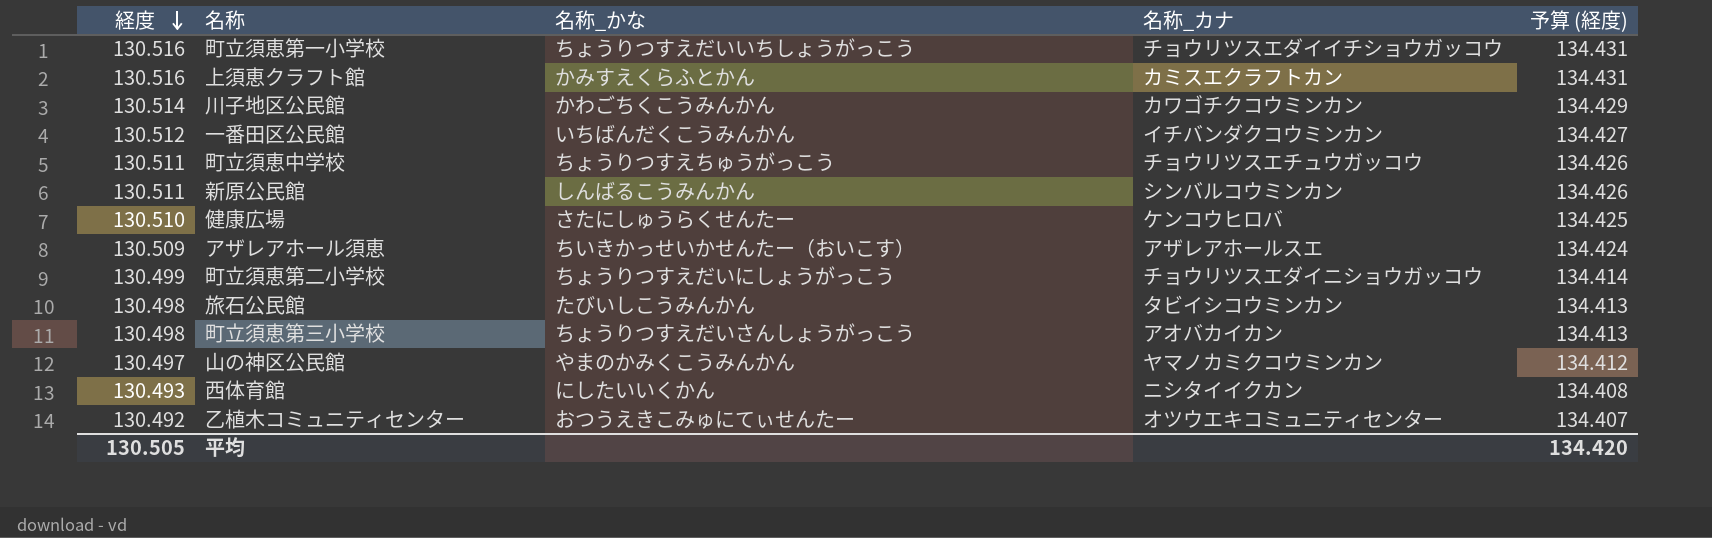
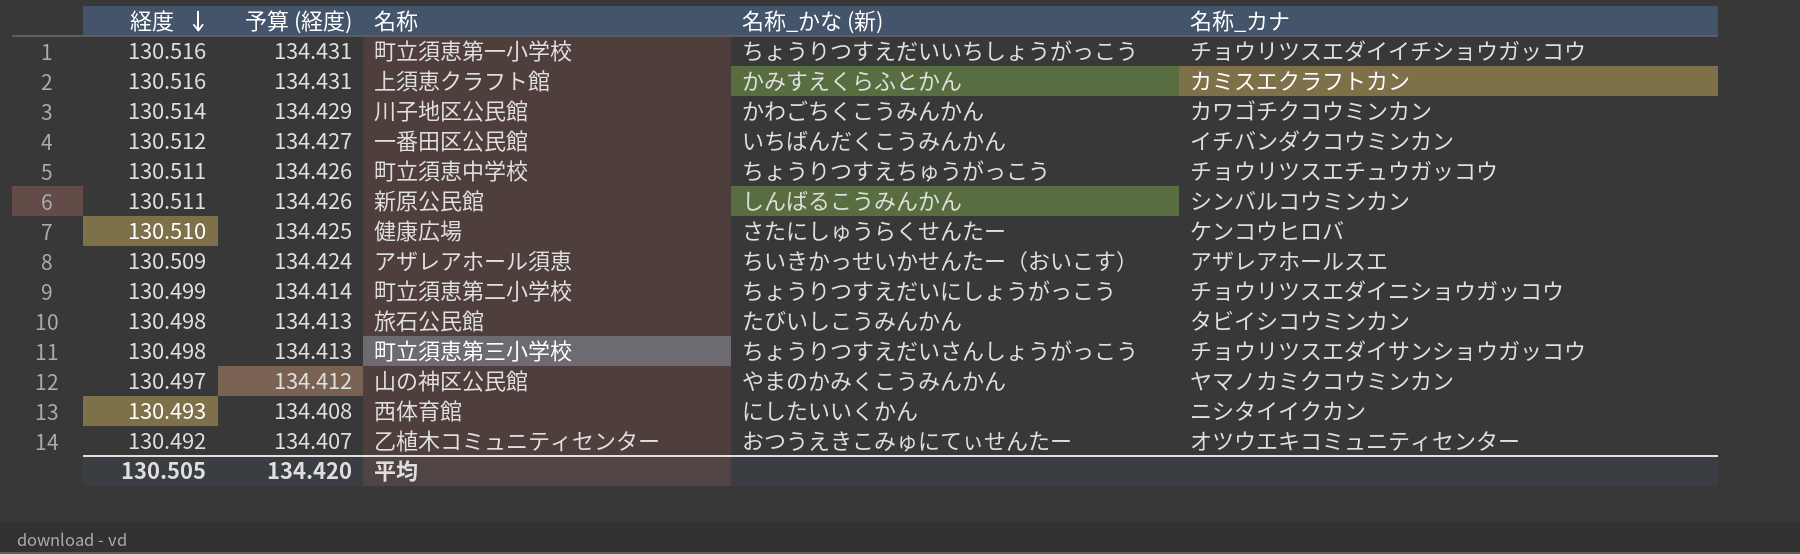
column 予算 (経度) | position: 5 -> 2
column name: 名称_かな -> 名称_かな (新)
町立須恵第三小学校 | 名称_カナ: アオバカイカン -> チョウリツスエダイサンショウガッコウ

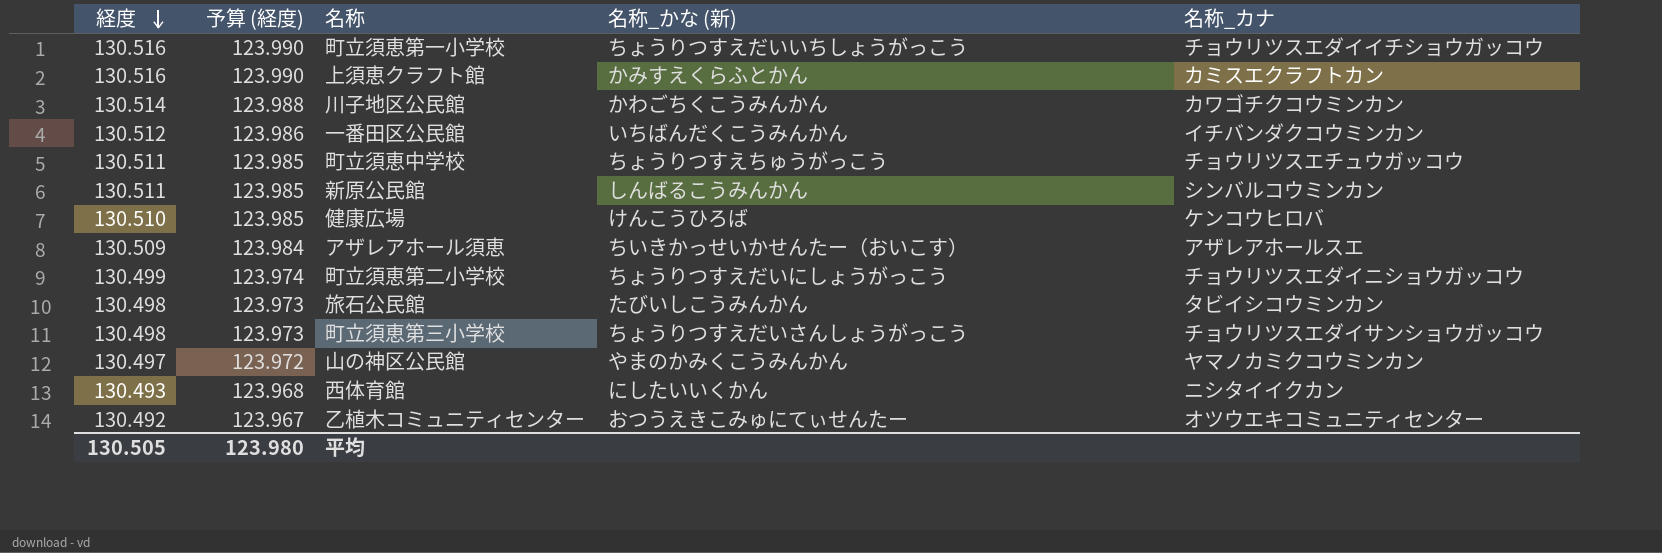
column 予算 (経度) | formula: [経度] * 1.03 -> [経度] * 0.95
健康広場 | 名称_かな (新): さたにしゅうらくせんたー -> けんこうひろば
平均 | 予算 (経度): 134.420 -> 123.980

